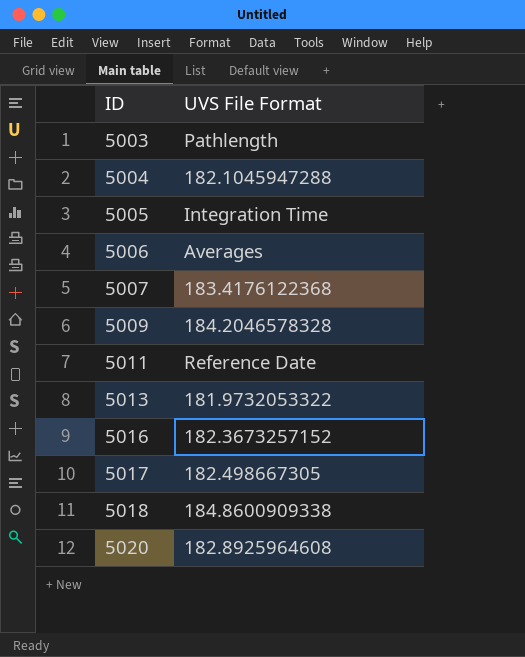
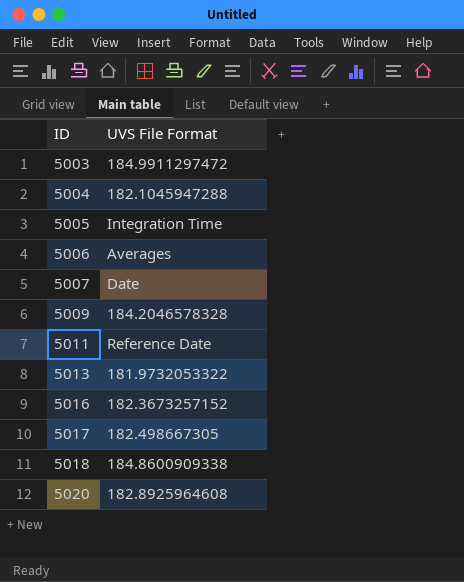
5003 | UVS File Format: Pathlength -> 184.9911297472
5007 | UVS File Format: 183.4176122368 -> Date

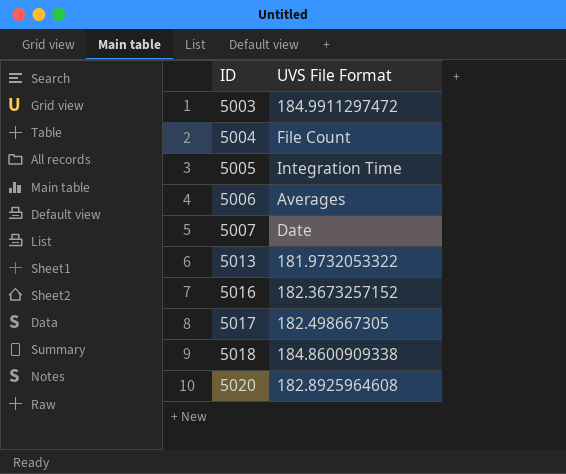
row 5009: 184.2046578328 -> none
row 5011: Reference Date -> none
5004 | UVS File Format: 182.1045947288 -> File Count

